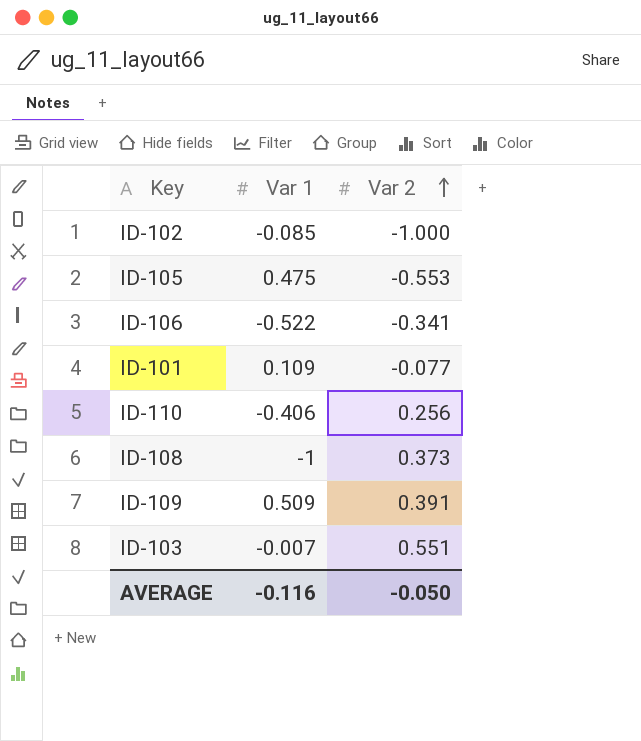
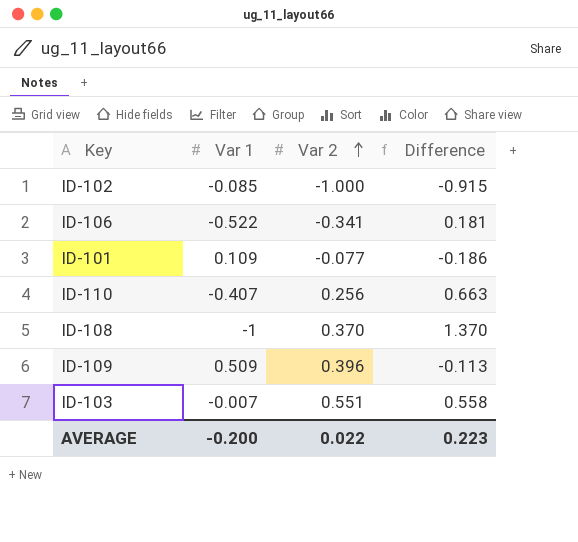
column Difference | formula: none -> [Var 2] - [Var 1]
row ID-105: 0.475 | -0.553 -> none
ID-110 | Var 1: -0.406 -> -0.407
ID-108 | Var 2: 0.373 -> 0.370
ID-109 | Var 2: 0.391 -> 0.396
AVERAGE | Var 1: -0.116 -> -0.200
AVERAGE | Var 2: -0.050 -> 0.022

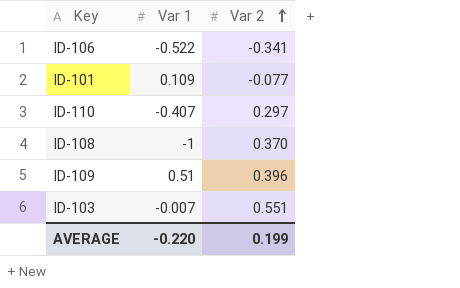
column Difference | formula: [Var 2] - [Var 1] -> none
row ID-102: -0.085 | -1.000 | -0.915 -> none
ID-110 | Var 2: 0.256 -> 0.297
ID-109 | Var 1: 0.509 -> 0.51
AVERAGE | Var 1: -0.200 -> -0.220
AVERAGE | Var 2: 0.022 -> 0.199

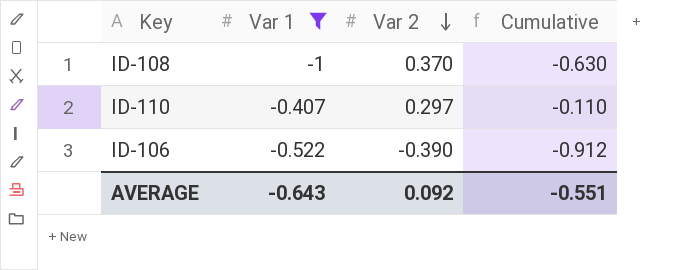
filter: none -> Var 1 <= -0.407
row order: Var 2 ascending -> Var 2 descending
column Cumulative | formula: none -> [Var 1] + [Var 2]
ID-106 | Var 2: -0.341 -> -0.390
AVERAGE | Var 1: -0.220 -> -0.643
AVERAGE | Var 2: 0.199 -> 0.092

